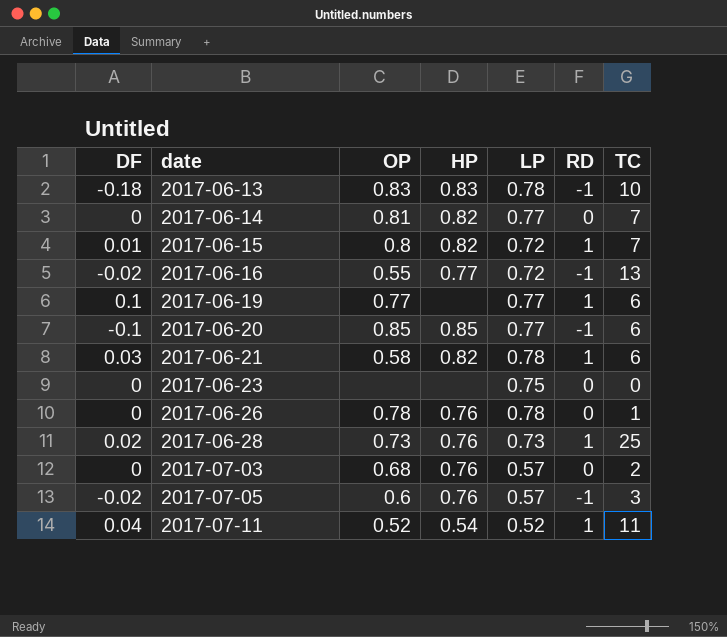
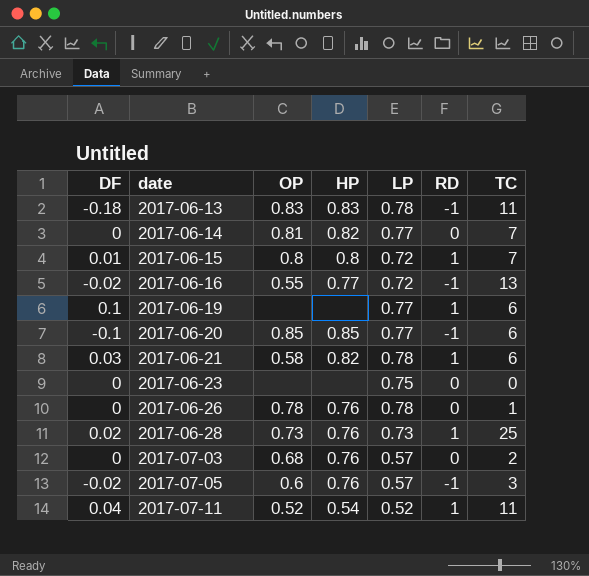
2017-06-13 | TC: 10 -> 11
2017-06-15 | HP: 0.82 -> 0.8
2017-06-19 | OP: 0.77 -> none

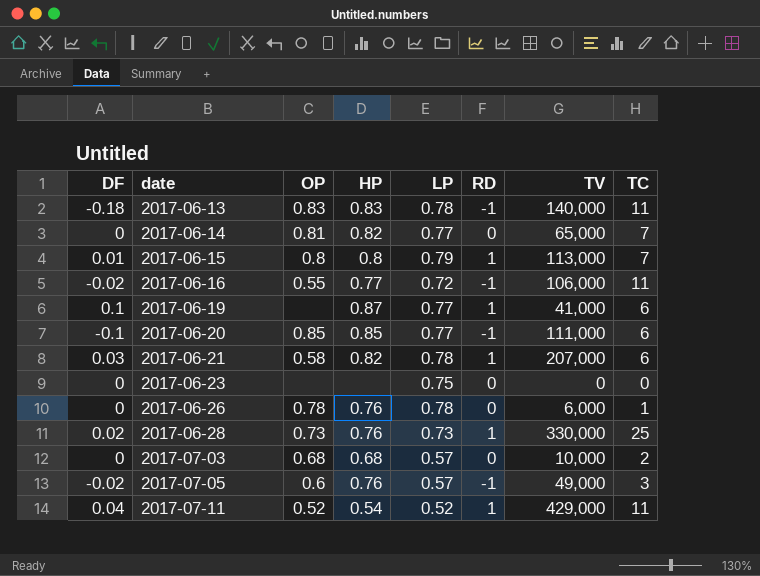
column TV | position: none -> 7
2017-06-15 | LP: 0.72 -> 0.79
2017-06-16 | TC: 13 -> 11
2017-06-19 | HP: none -> 0.87
2017-07-03 | HP: 0.76 -> 0.68

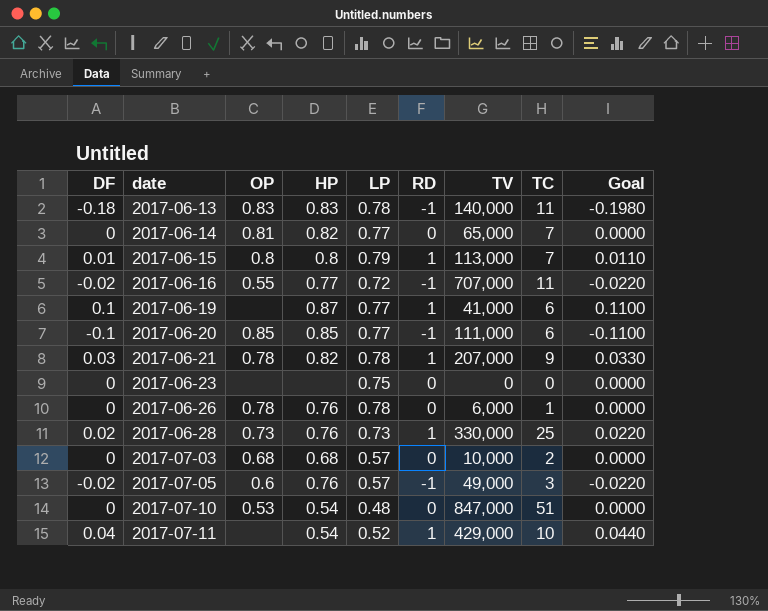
column Goal | formula: none -> [DF] * 1.1
2017-06-16 | TV: 106,000 -> 707,000
2017-06-21 | OP: 0.58 -> 0.78
2017-06-21 | TC: 6 -> 9
row 2017-07-10: none -> 0 | 0.53 | 0.54 | 0.48 | 0 | 847,000 | 51 | 0.0000
2017-07-11 | OP: 0.52 -> none
2017-07-11 | TC: 11 -> 10

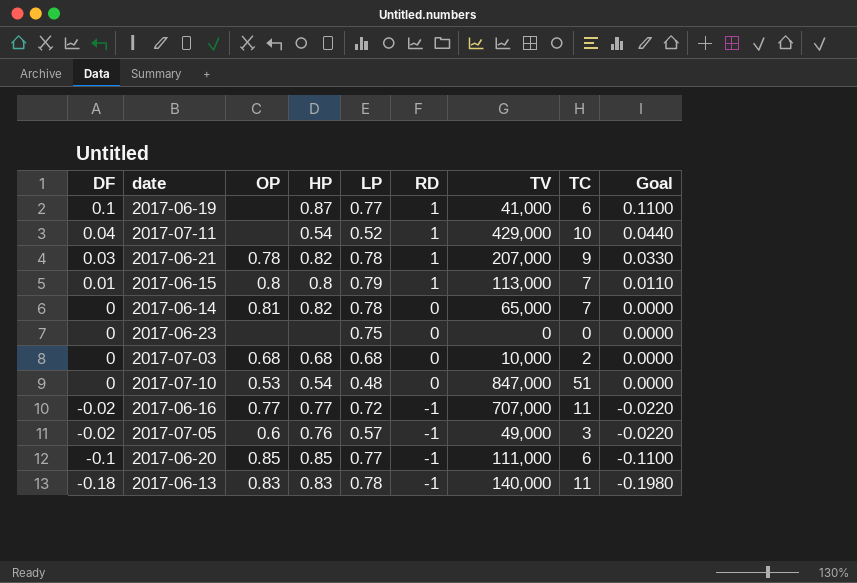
row order: date ascending -> DF descending
row 2017-06-26: 0 | 0.78 | 0.76 | 0.78 | 0 | 6,000 | 1 | 0.0000 -> none
row 2017-06-28: 0.02 | 0.73 | 0.76 | 0.73 | 1 | 330,000 | 25 | 0.0220 -> none
2017-06-14 | LP: 0.77 -> 0.78
2017-07-03 | LP: 0.57 -> 0.68
2017-06-16 | OP: 0.55 -> 0.77

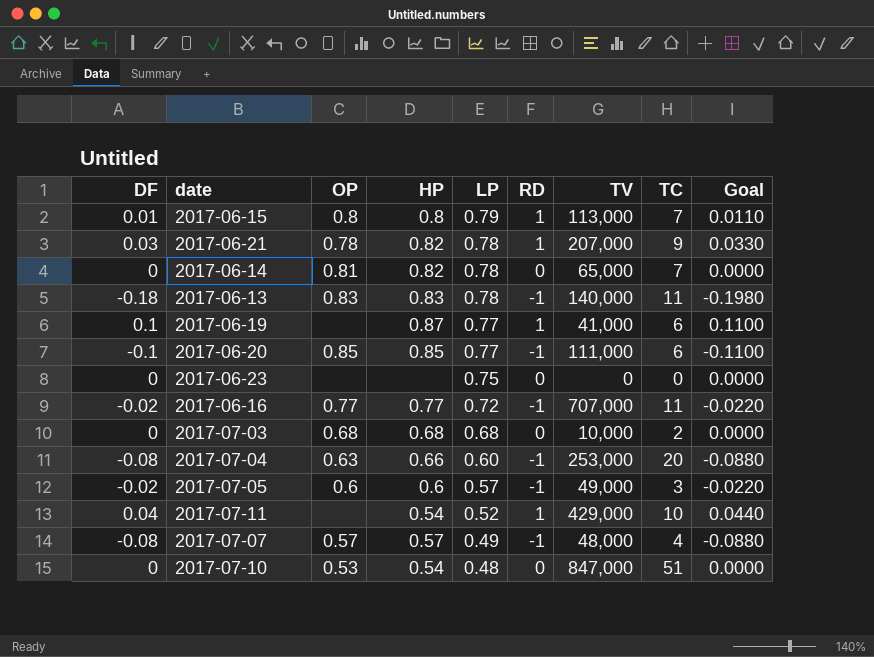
row order: DF descending -> LP descending
row 2017-07-04: none -> -0.08 | 0.63 | 0.66 | 0.60 | -1 | 253,000 | 20 | -0.0880
2017-07-05 | HP: 0.76 -> 0.6
row 2017-07-07: none -> -0.08 | 0.57 | 0.57 | 0.49 | -1 | 48,000 | 4 | -0.0880

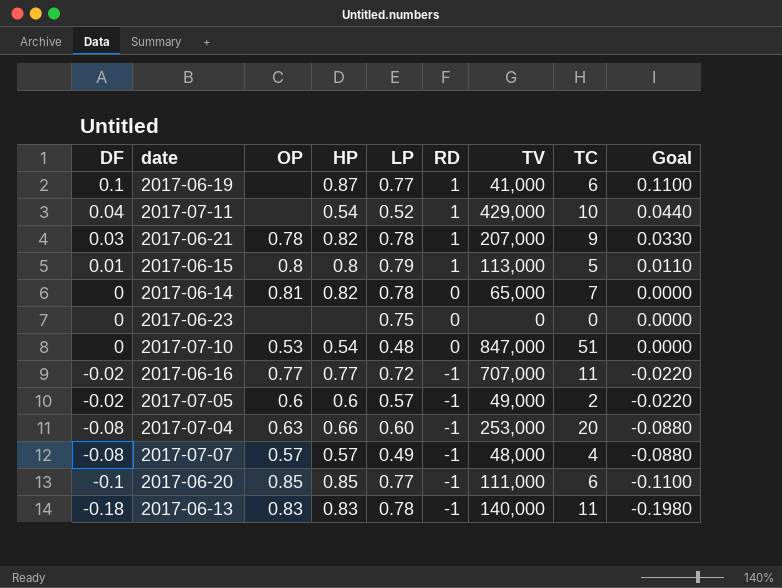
row order: LP descending -> DF descending
row 2017-07-03: 0 | 0.68 | 0.68 | 0.68 | 0 | 10,000 | 2 | 0.0000 -> none
2017-06-15 | TC: 7 -> 5
2017-07-05 | TC: 3 -> 2

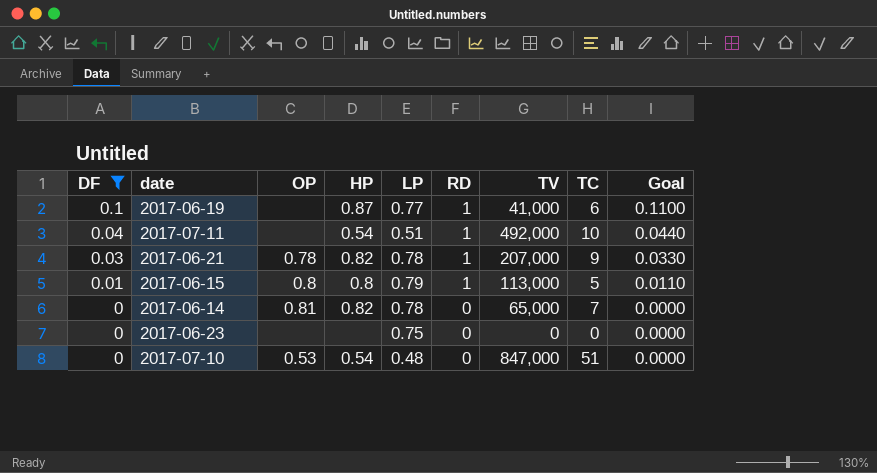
filter: none -> DF >= 0
2017-07-11 | LP: 0.52 -> 0.51
2017-07-11 | TV: 429,000 -> 492,000

